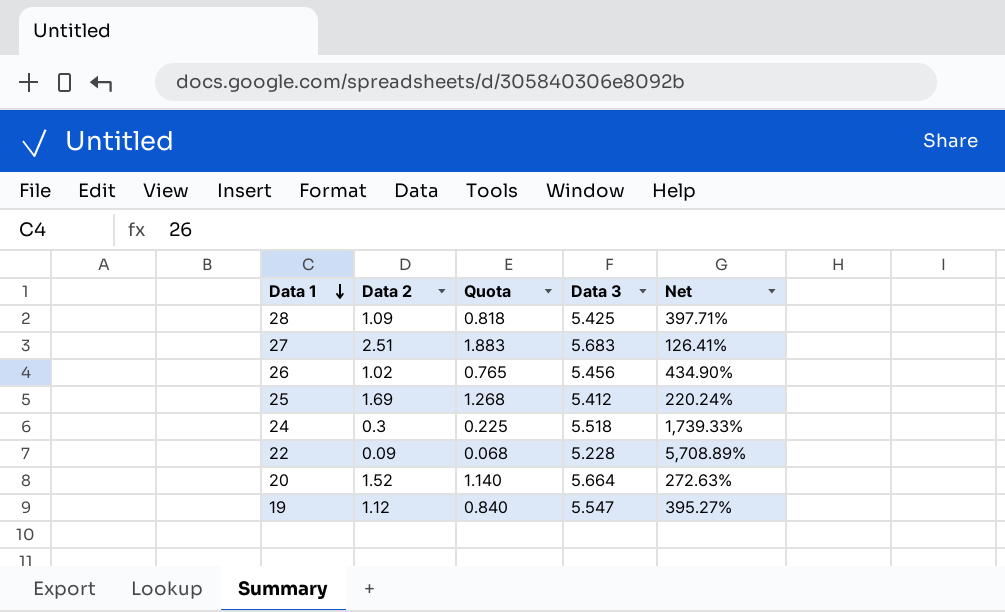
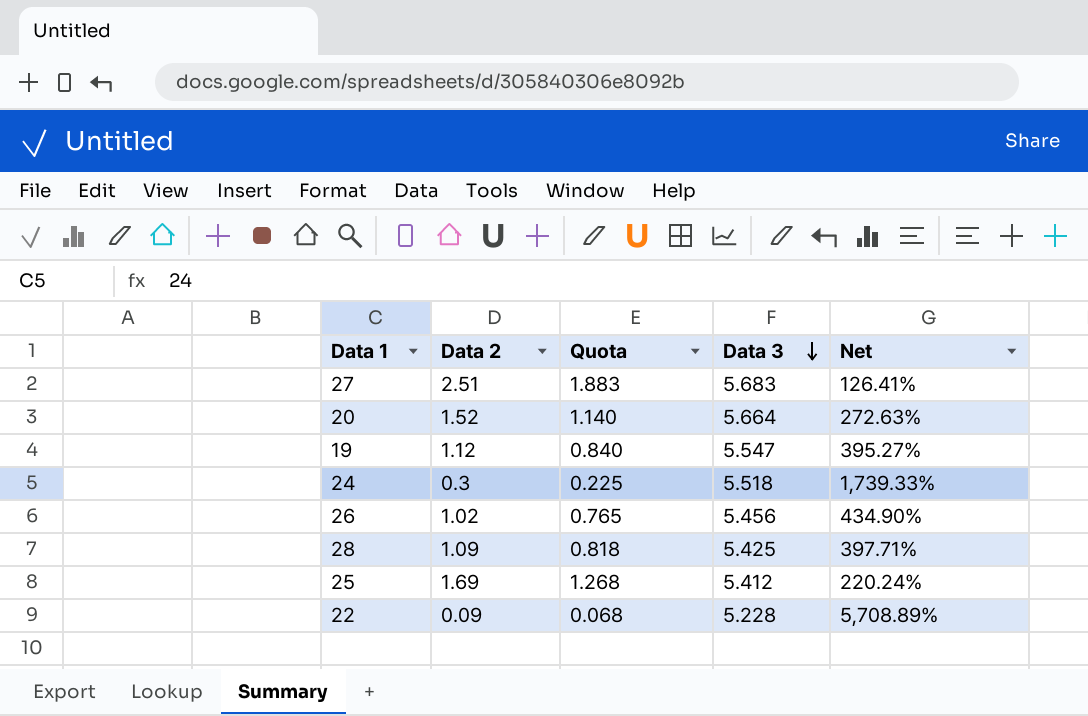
row order: Data 1 descending -> Data 3 descending

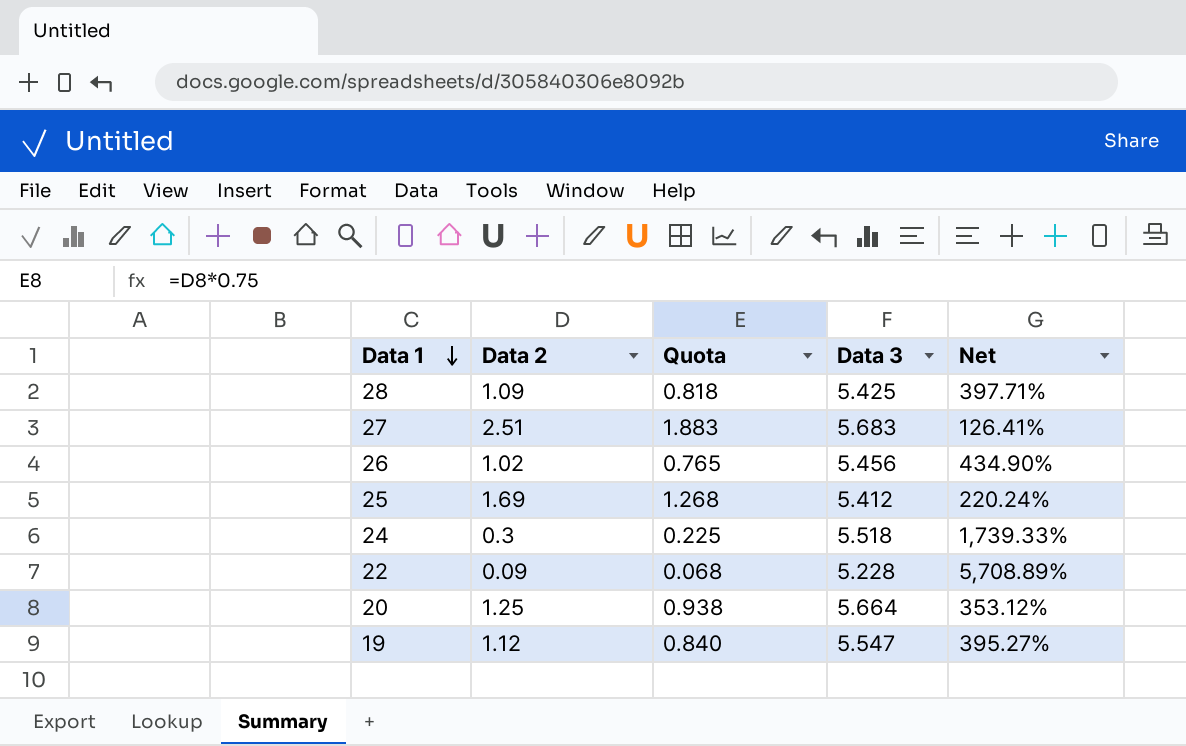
row order: Data 3 descending -> Data 1 descending
20 | Data 2: 1.52 -> 1.25
20 | Quota: 1.140 -> 0.938
20 | Net: 272.63% -> 353.12%

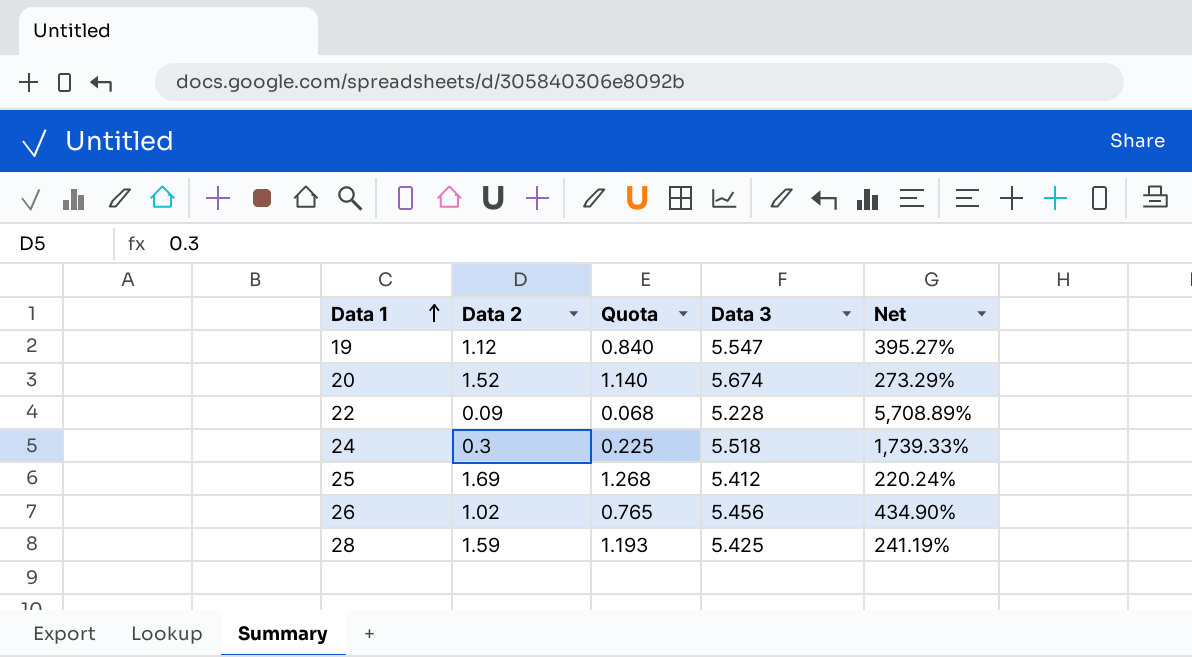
row order: Data 1 descending -> Data 1 ascending
row 27: 2.51 | 1.883 | 5.683 | 126.41% -> none
20 | Data 2: 1.25 -> 1.52
20 | Quota: 0.938 -> 1.140
20 | Data 3: 5.664 -> 5.674
20 | Net: 353.12% -> 273.29%
28 | Data 2: 1.09 -> 1.59
28 | Quota: 0.818 -> 1.193
28 | Net: 397.71% -> 241.19%

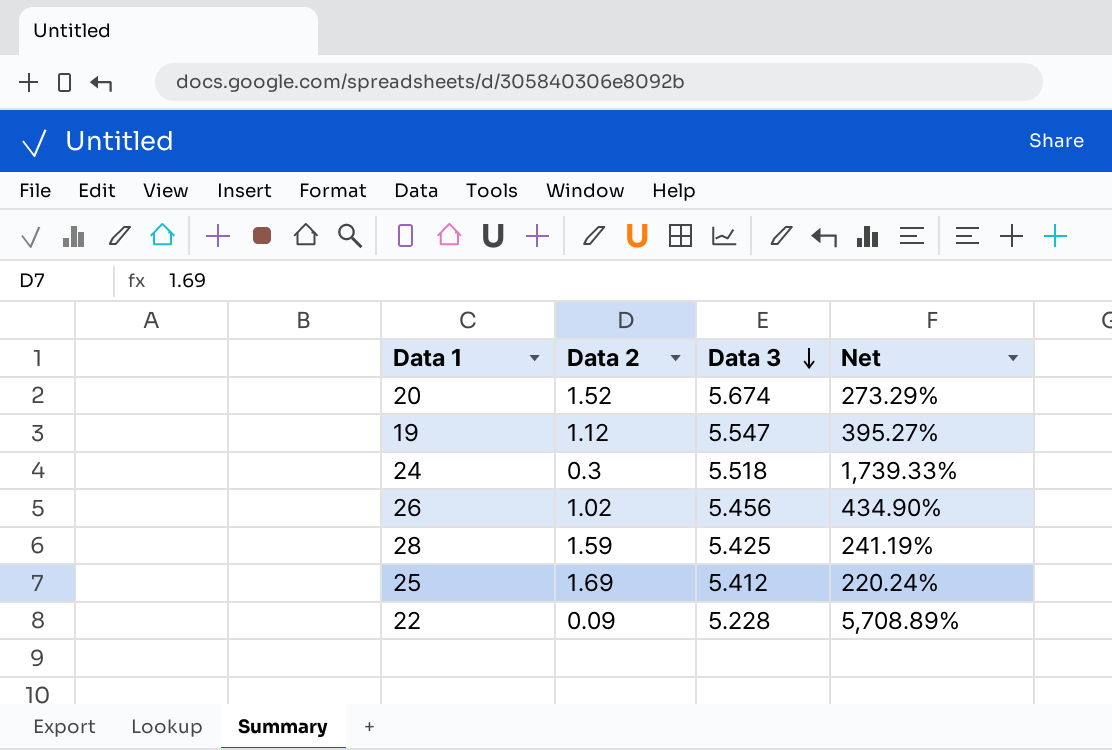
row order: Data 1 ascending -> Data 3 descending
column Quota | formula: [Data 2] * 0.75 -> none

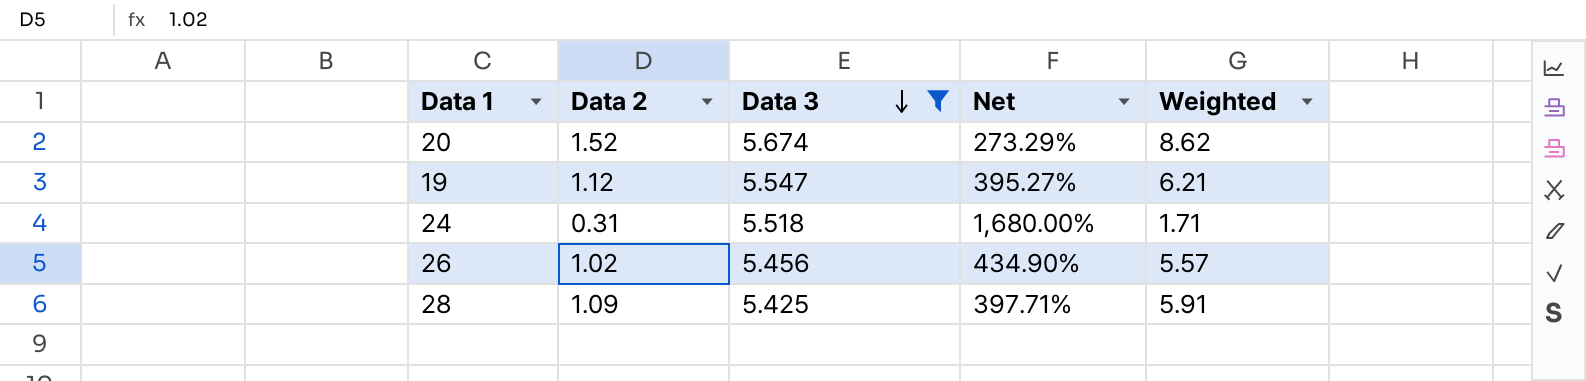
filter: none -> Data 3 >= 5.425
column Weighted | formula: none -> [Data 2] * [Data 3]
24 | Data 2: 0.3 -> 0.31
24 | Net: 1,739.33% -> 1,680.00%
28 | Data 2: 1.59 -> 1.09
28 | Net: 241.19% -> 397.71%

